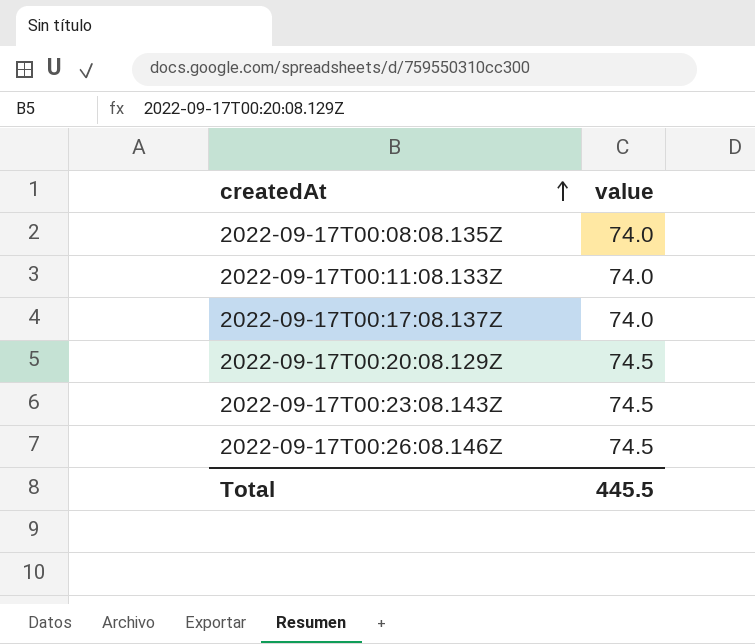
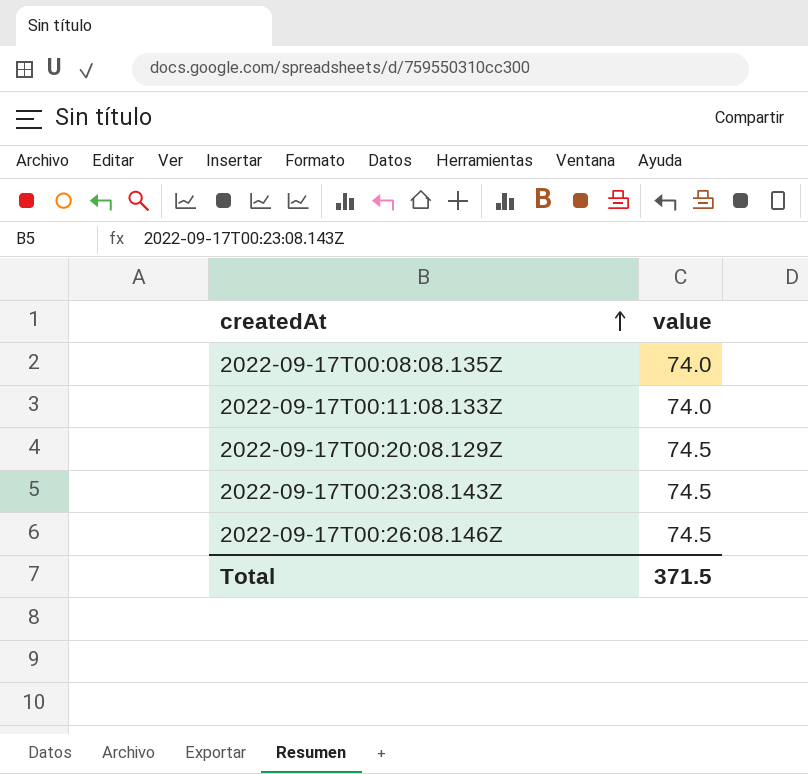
row 2022-09-17T00:17:08.137Z: 74.0 -> none
Total | value: 445.5 -> 371.5

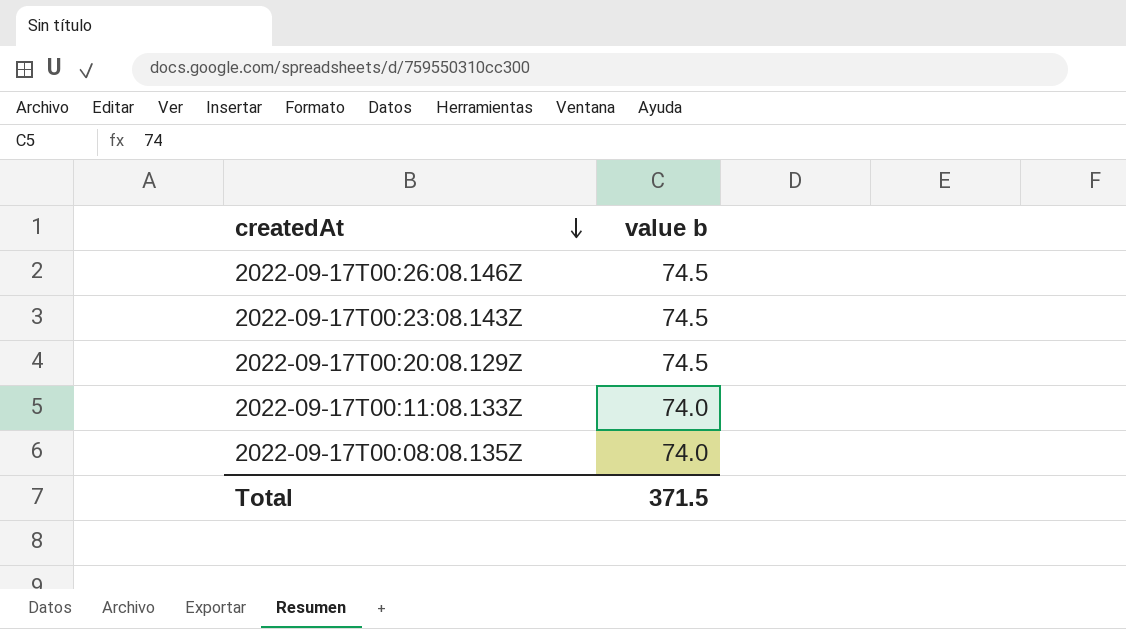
row order: createdAt ascending -> createdAt descending
column name: value -> value b

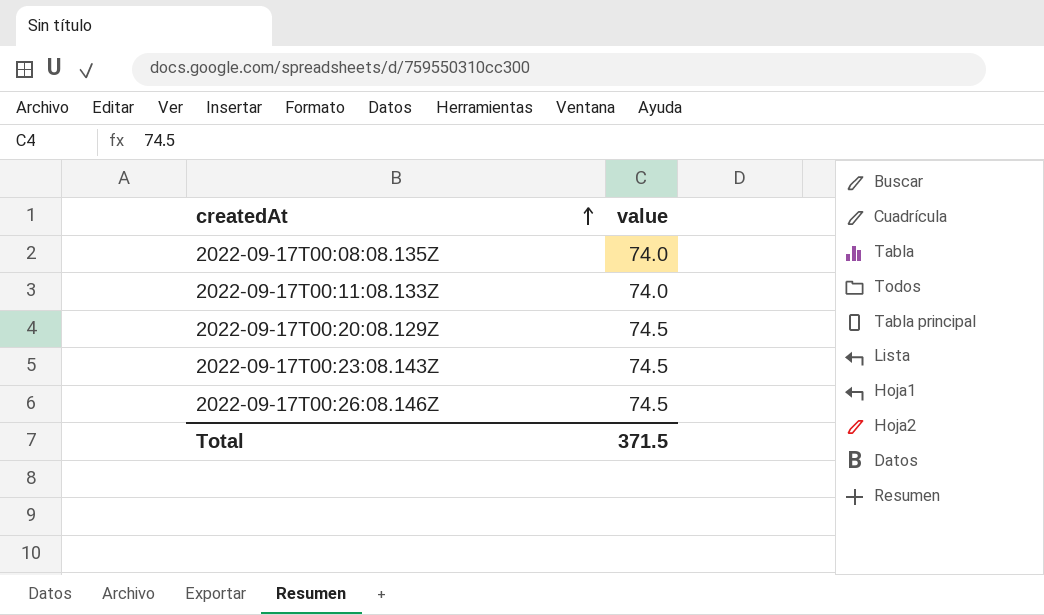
row order: createdAt descending -> createdAt ascending
column name: value b -> value

